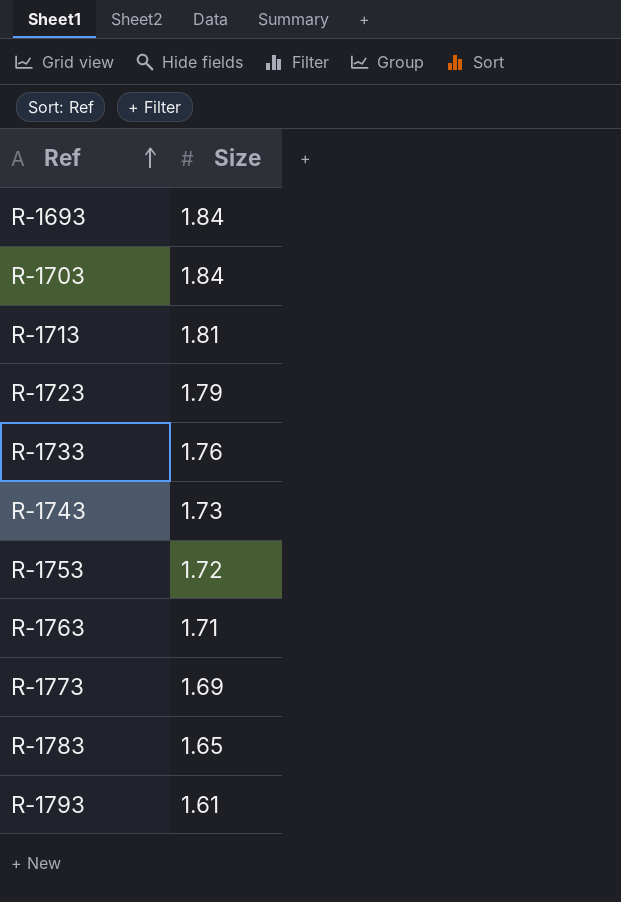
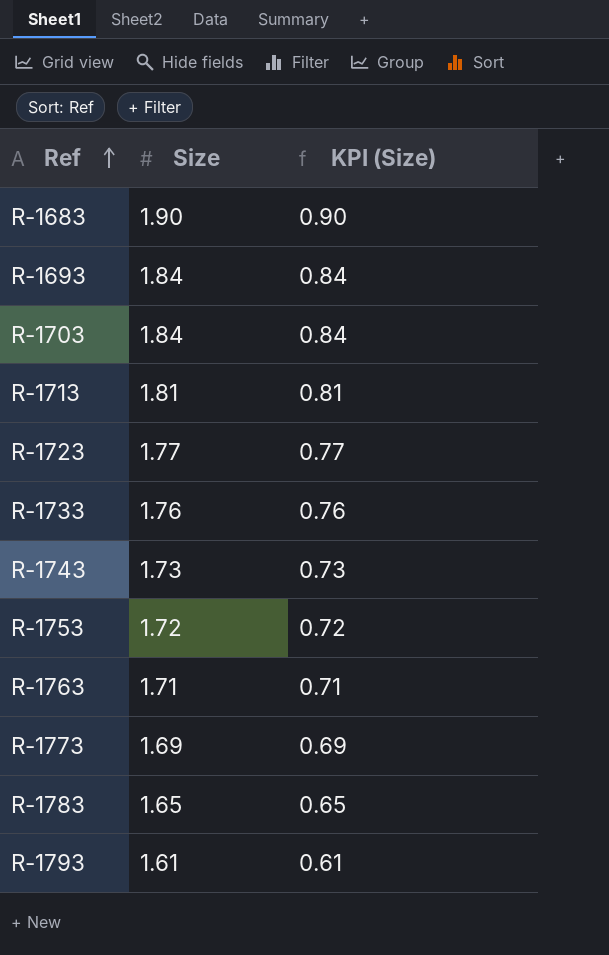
column KPI (Size) | formula: none -> [Size] - 1
row R-1683: none -> 1.90 | 0.90
R-1723 | Size: 1.79 -> 1.77

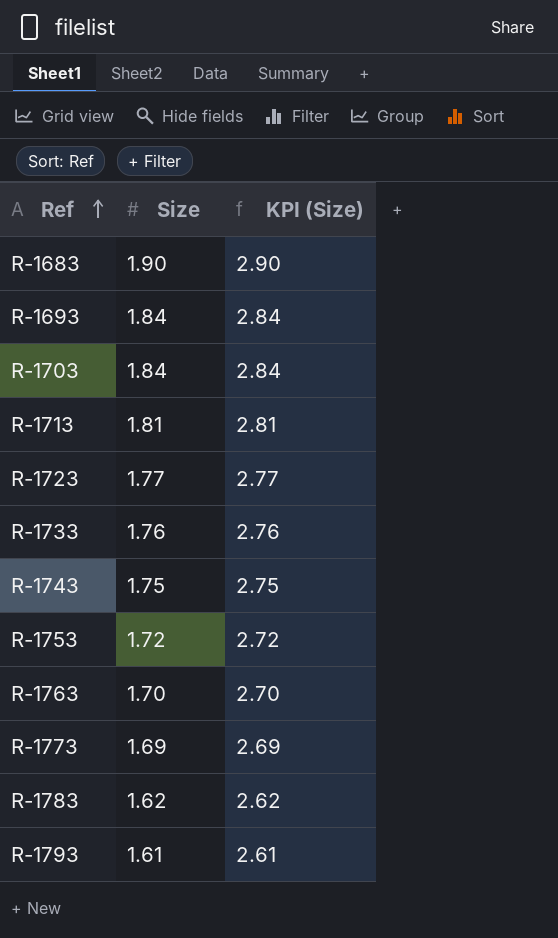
column KPI (Size) | formula: [Size] - 1 -> [Size] + 1
R-1743 | Size: 1.73 -> 1.75
R-1763 | Size: 1.71 -> 1.70
R-1783 | Size: 1.65 -> 1.62

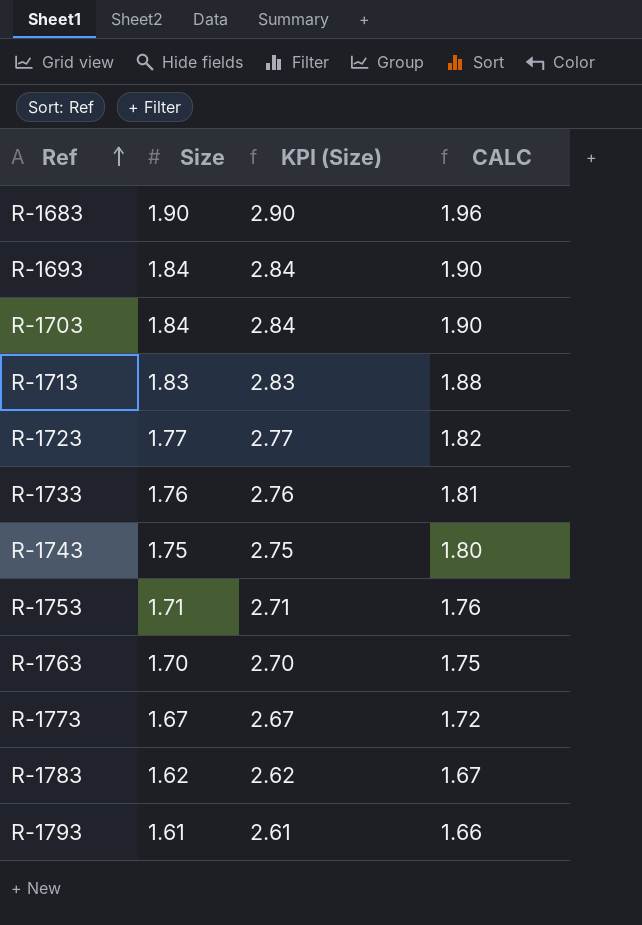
column CALC | formula: none -> [Size] * 1.03
R-1713 | Size: 1.81 -> 1.83
R-1713 | KPI (Size): 2.81 -> 2.83
R-1753 | Size: 1.72 -> 1.71
R-1753 | KPI (Size): 2.72 -> 2.71
R-1773 | Size: 1.69 -> 1.67
R-1773 | KPI (Size): 2.69 -> 2.67

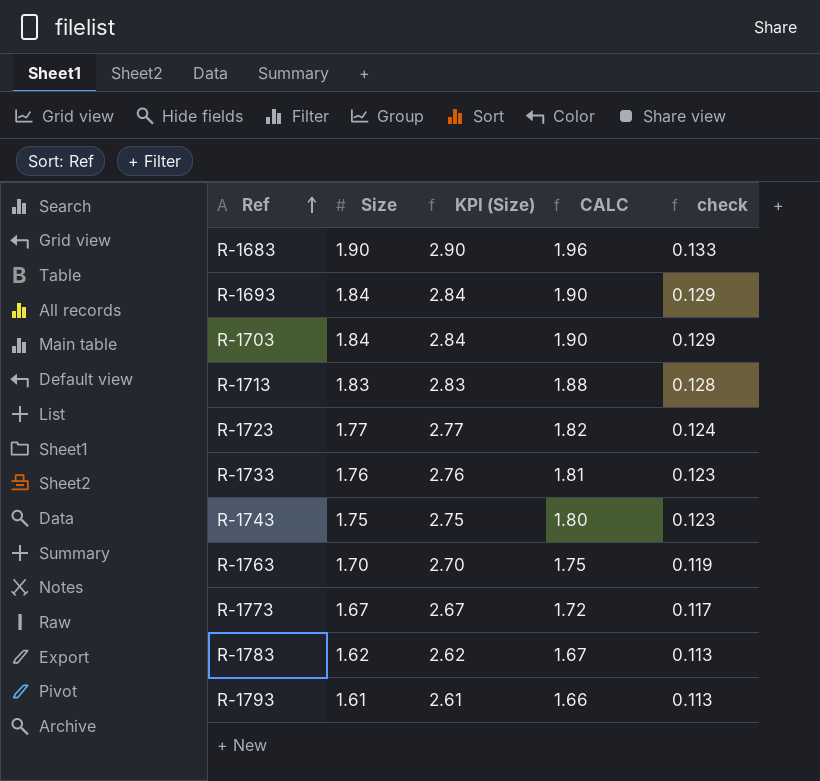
column check | formula: none -> [Size] * 0.07
row R-1753: 1.71 | 2.71 | 1.76 -> none

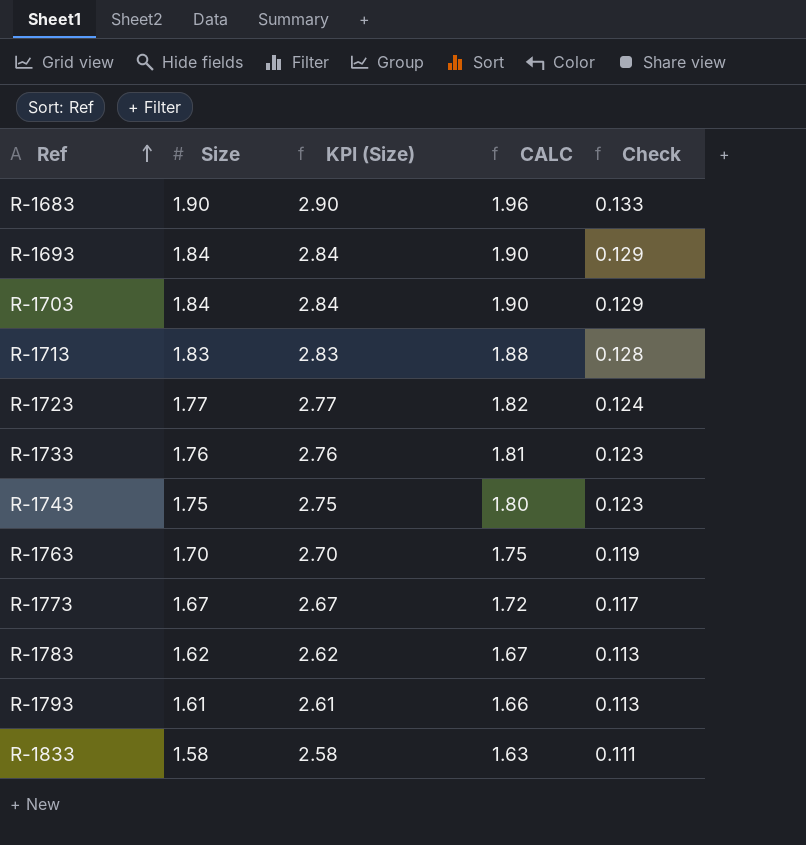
column name: check -> Check
row R-1833: none -> 1.58 | 2.58 | 1.63 | 0.111

